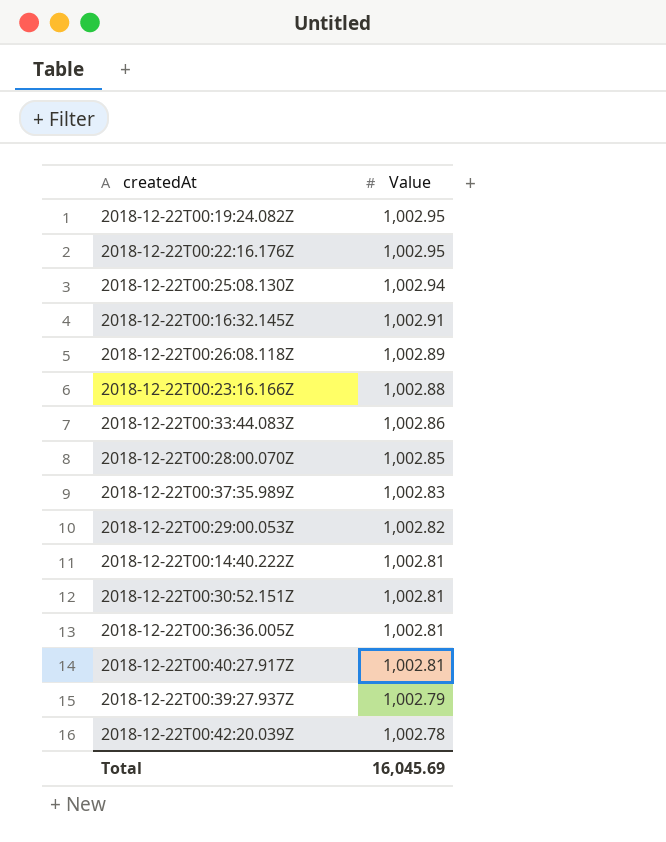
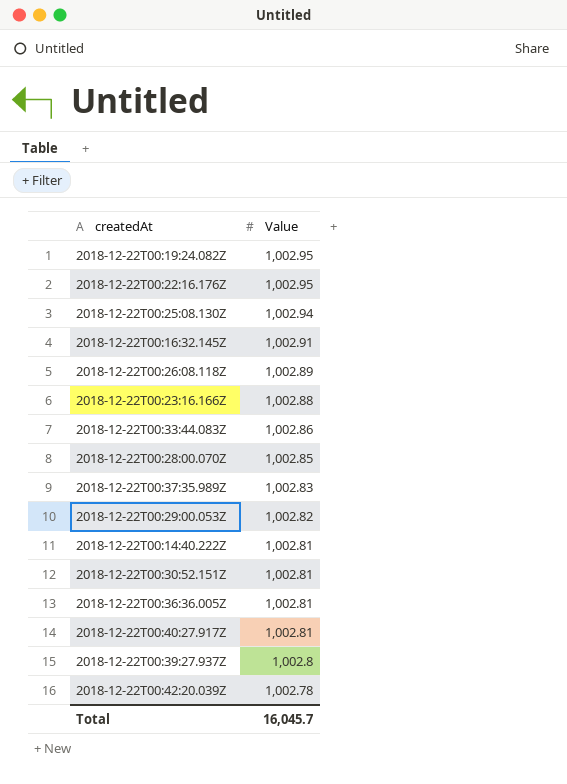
2018-12-22T00:39:27.937Z | Value: 1,002.79 -> 1,002.8
Total | Value: 16,045.69 -> 16,045.7

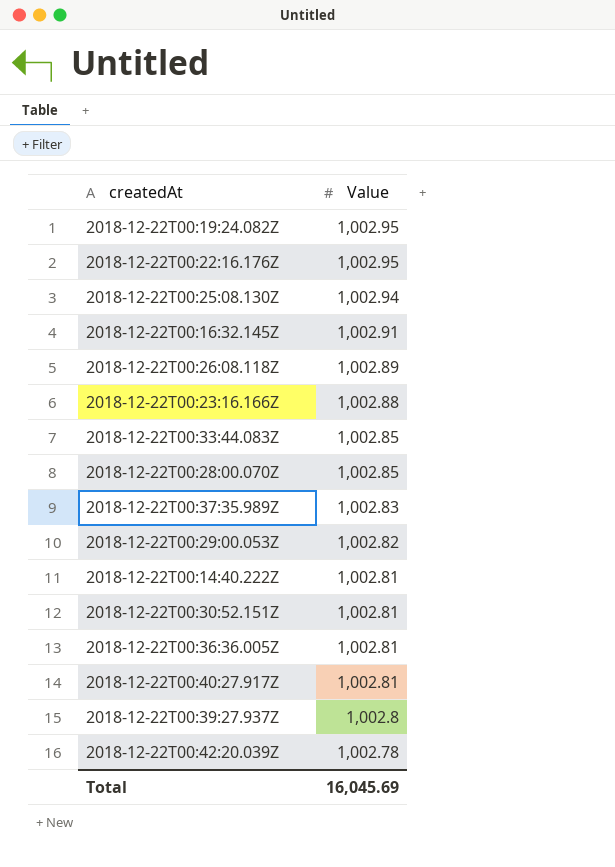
2018-12-22T00:33:44.083Z | Value: 1,002.86 -> 1,002.85
Total | Value: 16,045.7 -> 16,045.69

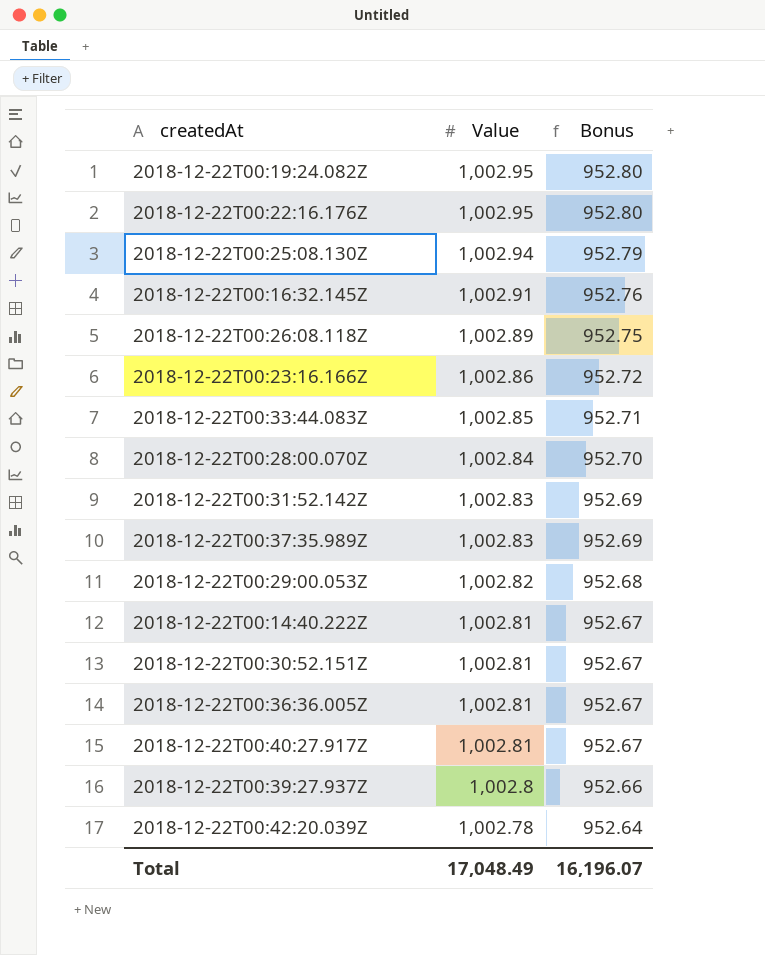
column Bonus | formula: none -> [Value] * 0.95
2018-12-22T00:23:16.166Z | Value: 1,002.88 -> 1,002.86
2018-12-22T00:28:00.070Z | Value: 1,002.85 -> 1,002.84
row 2018-12-22T00:31:52.142Z: none -> 1,002.83 | 952.69
Total | Value: 16,045.69 -> 17,048.49

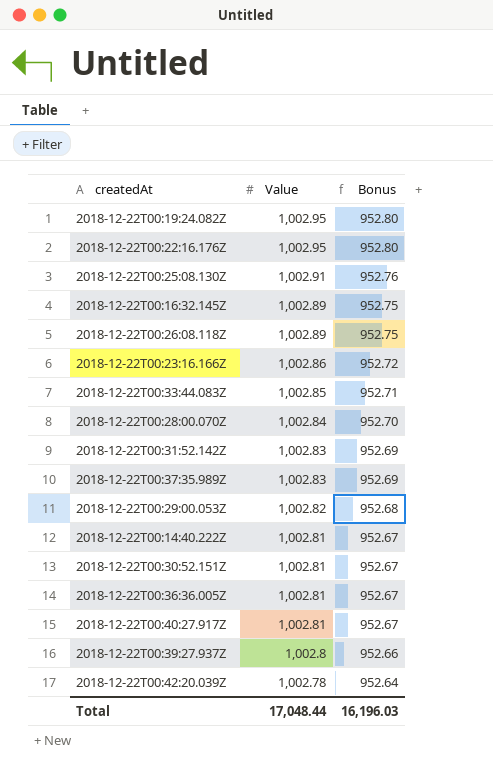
2018-12-22T00:25:08.130Z | Value: 1,002.94 -> 1,002.91
2018-12-22T00:25:08.130Z | Bonus: 952.79 -> 952.76
2018-12-22T00:16:32.145Z | Value: 1,002.91 -> 1,002.89
2018-12-22T00:16:32.145Z | Bonus: 952.76 -> 952.75
Total | Value: 17,048.49 -> 17,048.44
Total | Bonus: 16,196.07 -> 16,196.03

